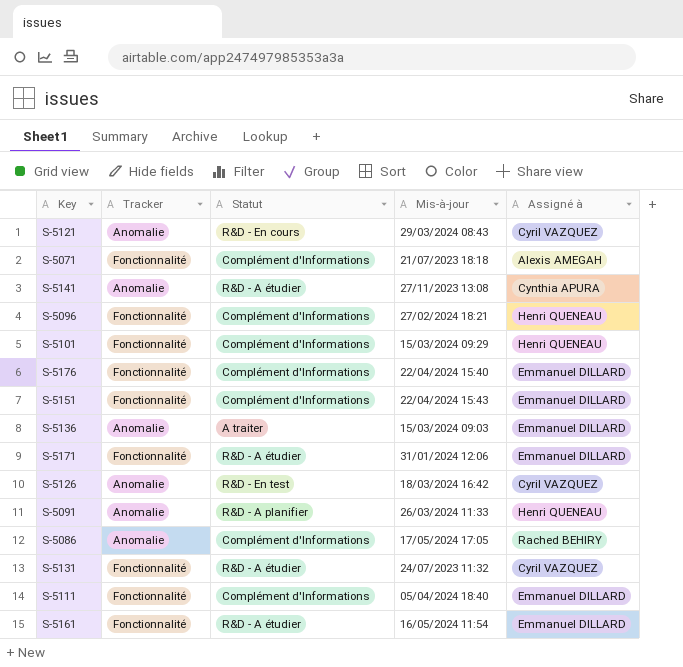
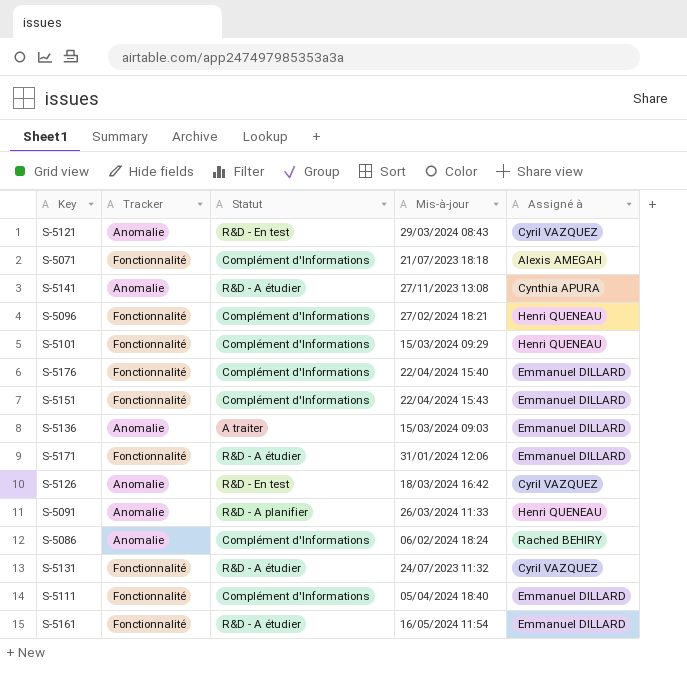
S-5121 | Statut: R&D - En cours -> R&D - En test
S-5086 | Mis-à-jour: 17/05/2024 17:05 -> 06/02/2024 18:24

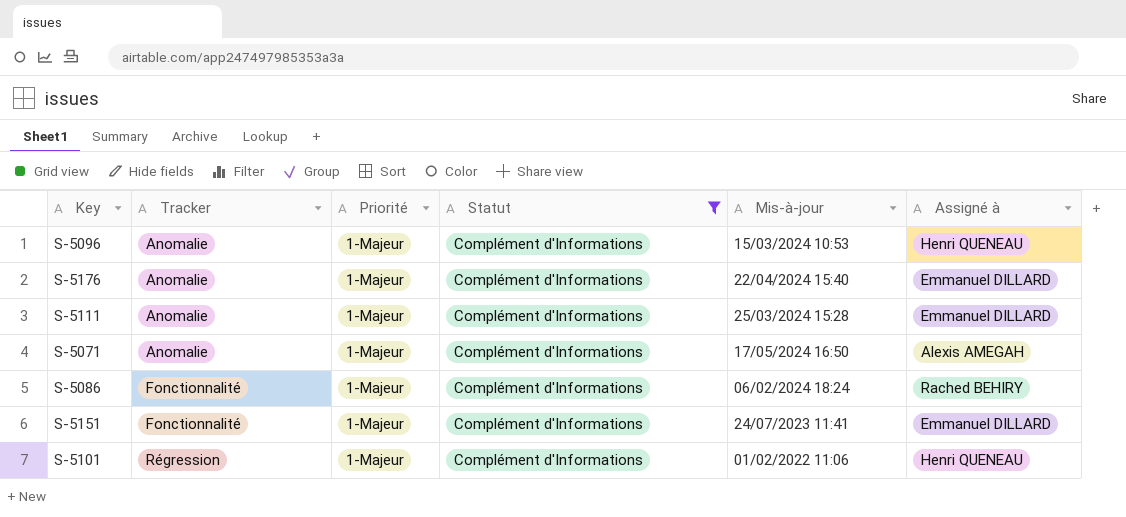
filter: none -> Statut = Complément d'Informations
row order: none -> Tracker ascending
column Priorité | position: none -> 3
S-5096 | Tracker: Fonctionnalité -> Anomalie
S-5096 | Mis-à-jour: 27/02/2024 18:21 -> 15/03/2024 10:53
S-5176 | Tracker: Fonctionnalité -> Anomalie
S-5111 | Tracker: Fonctionnalité -> Anomalie
S-5111 | Mis-à-jour: 05/04/2024 18:40 -> 25/03/2024 15:28
S-5071 | Tracker: Fonctionnalité -> Anomalie
S-5071 | Mis-à-jour: 21/07/2023 18:18 -> 17/05/2024 16:50
S-5086 | Tracker: Anomalie -> Fonctionnalité
S-5151 | Mis-à-jour: 22/04/2024 15:43 -> 24/07/2023 11:41
S-5101 | Tracker: Fonctionnalité -> Régression
S-5101 | Mis-à-jour: 15/03/2024 09:29 -> 01/02/2022 11:06

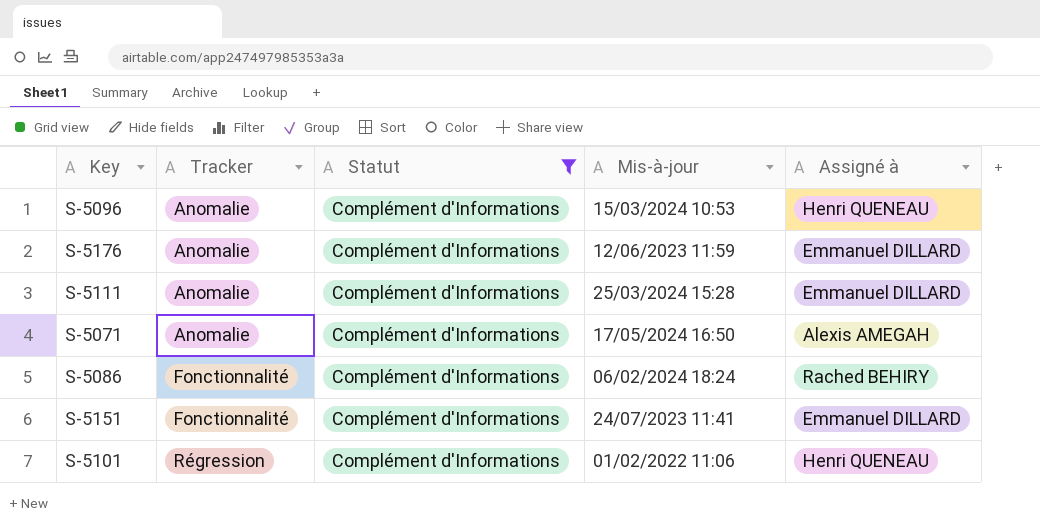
column Priorité | position: 3 -> none
S-5176 | Mis-à-jour: 22/04/2024 15:40 -> 12/06/2023 11:59

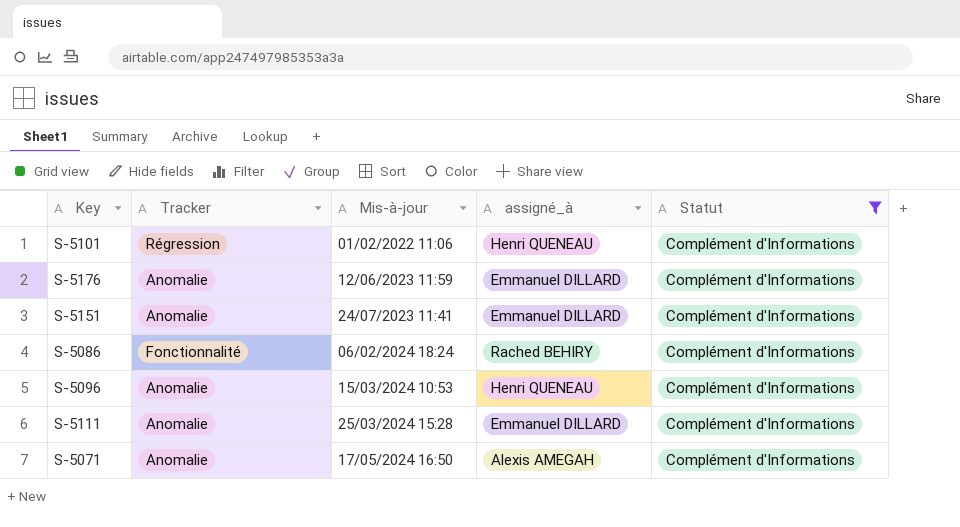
row order: Tracker ascending -> Mis-à-jour ascending
column name: Assigné à -> assigné_à
column Statut | position: 3 -> 5
S-5151 | Tracker: Fonctionnalité -> Anomalie

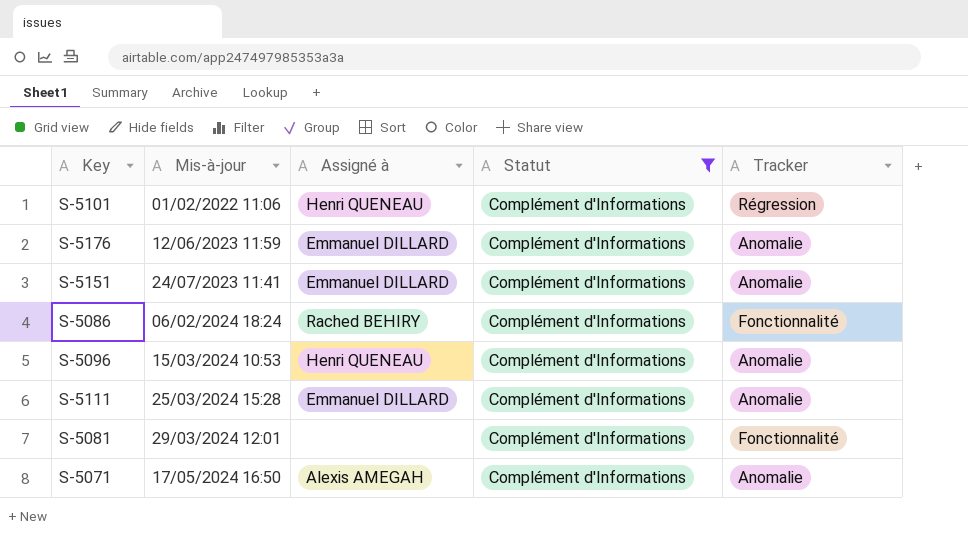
column name: assigné_à -> Assigné à
column Tracker | position: 2 -> 5
row S-5081: none -> 29/03/2024 12:01 | none | Complément d'Informations | Fonctionnalité

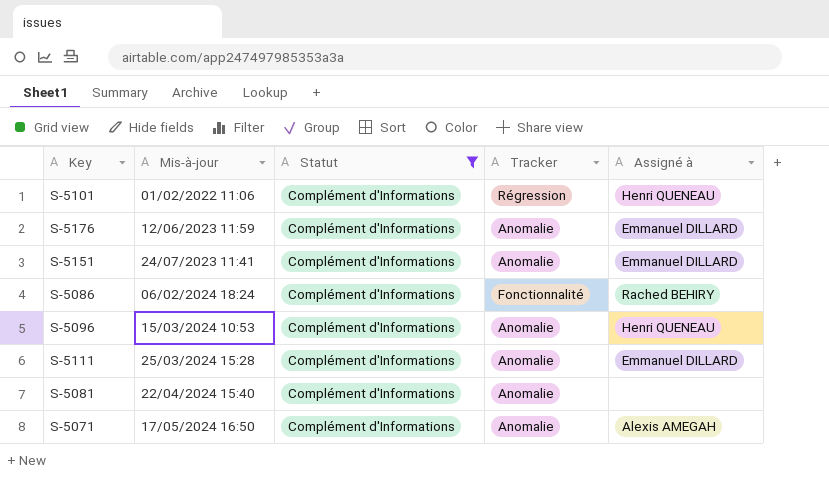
column Assigné à | position: 3 -> 5
S-5081 | Mis-à-jour: 29/03/2024 12:01 -> 22/04/2024 15:40
S-5081 | Tracker: Fonctionnalité -> Anomalie

